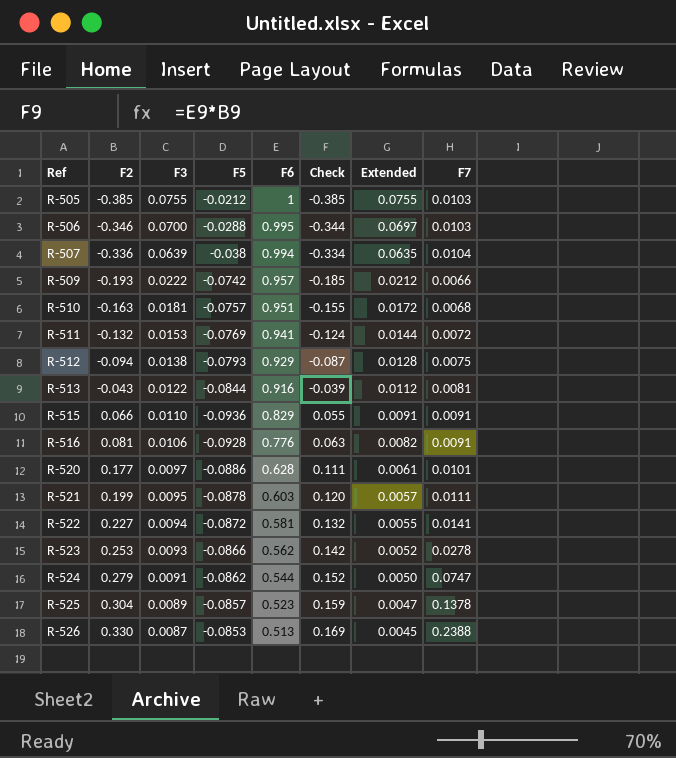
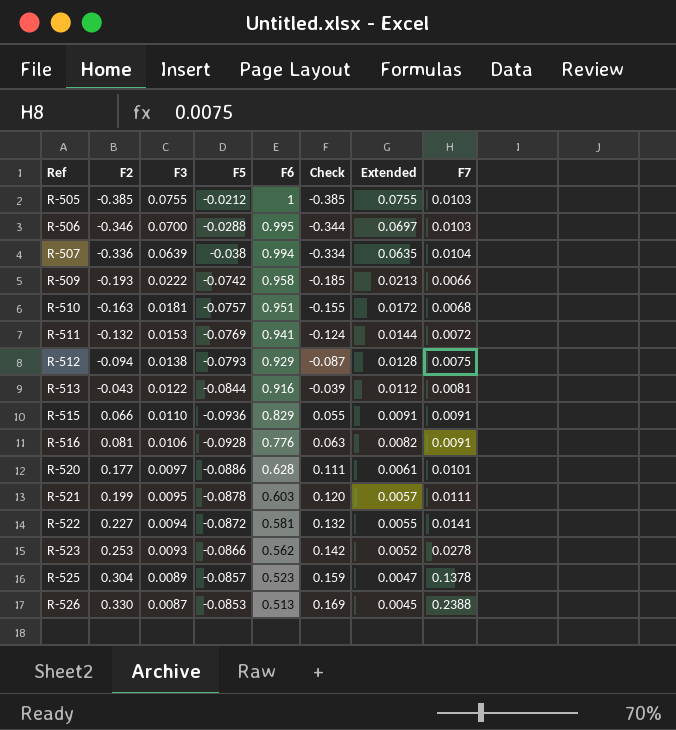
row R-524: 0.279 | 0.0091 | -0.0862 | 0.544 | 0.152 | 0.0050 | 0.0747 -> none
R-509 | F6: 0.957 -> 0.958
R-509 | Extended: 0.0212 -> 0.0213

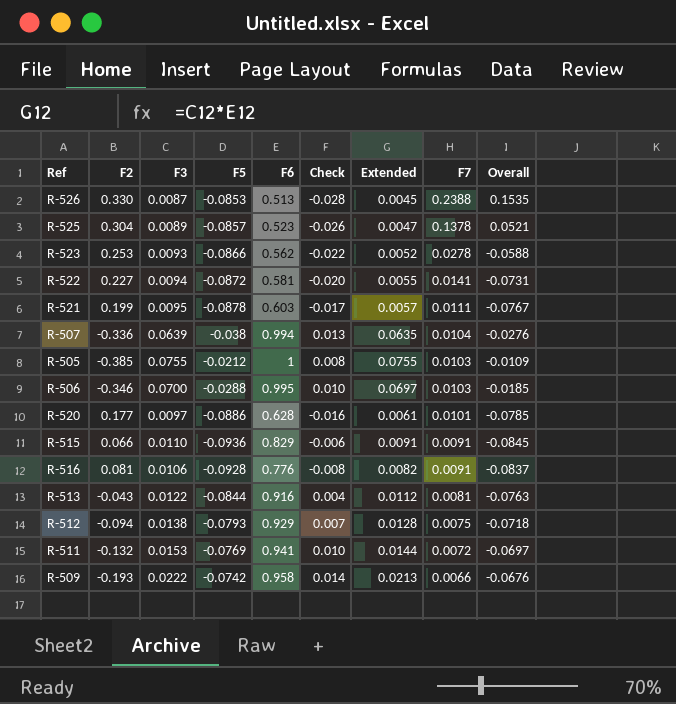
row order: Ref ascending -> F7 descending
column Check | formula: [F2] * [F6] -> [F2] * [F5]
column Overall | formula: none -> [F5] + [F7]
row R-510: -0.163 | 0.0181 | -0.0757 | 0.951 | -0.155 | 0.0172 | 0.0068 -> none

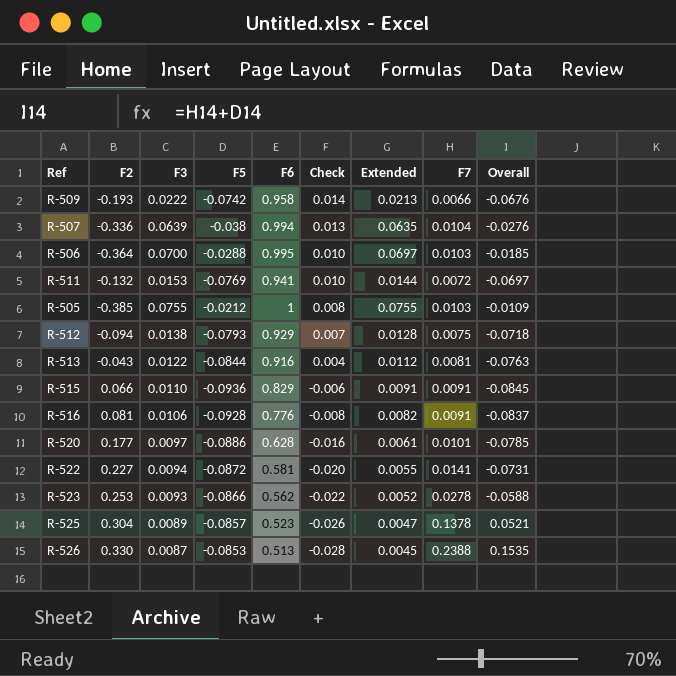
row order: F7 descending -> Check descending
row R-521: 0.199 | 0.0095 | -0.0878 | 0.603 | -0.017 | 0.0057 | 0.0111 | -0.0767 -> none
R-506 | F2: -0.346 -> -0.364

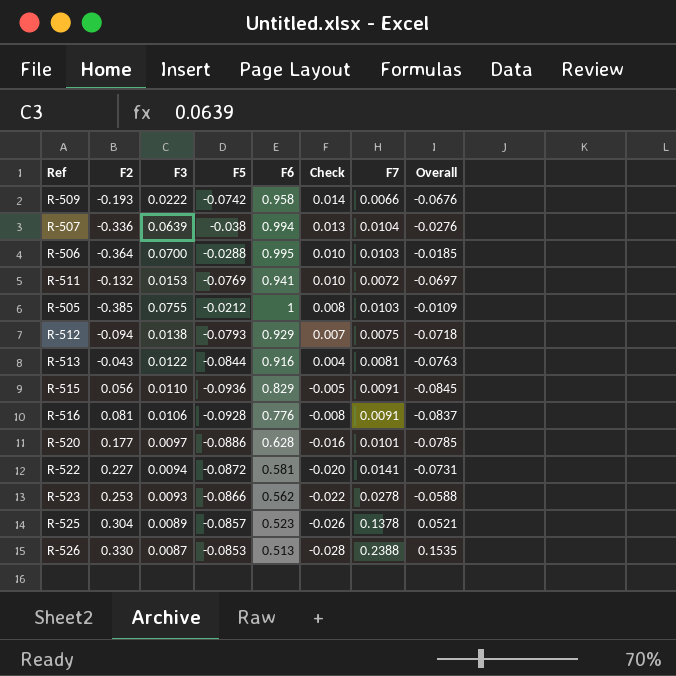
column Extended | formula: [F3] * [F6] -> none
R-515 | F2: 0.066 -> 0.056
R-515 | Check: -0.006 -> -0.005

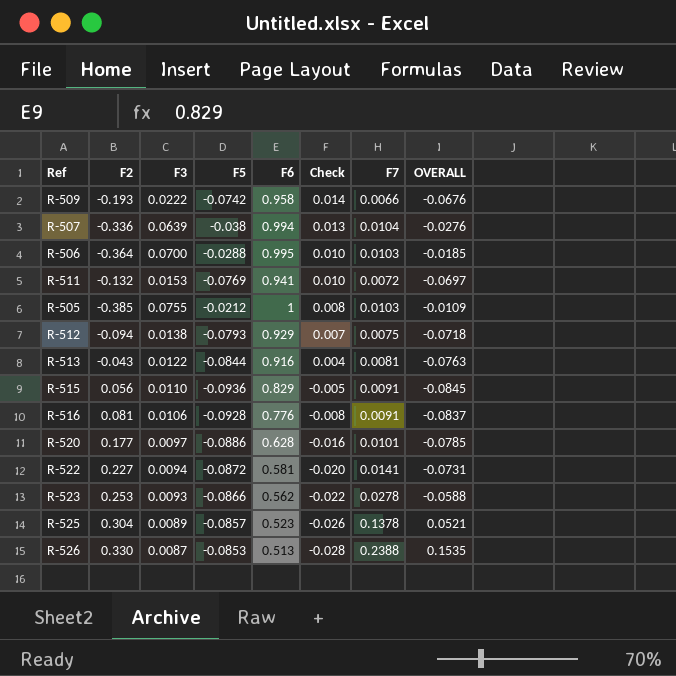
column name: Overall -> OVERALL

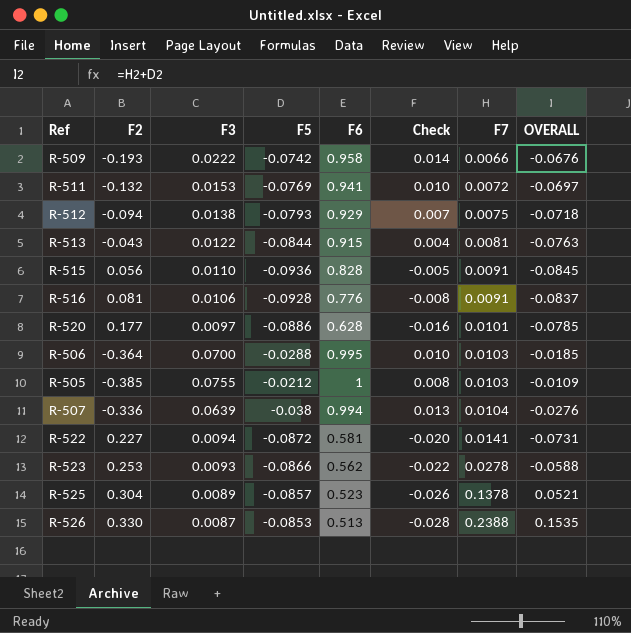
row order: Check descending -> F7 ascending
R-513 | F6: 0.916 -> 0.915
R-515 | F6: 0.829 -> 0.828

